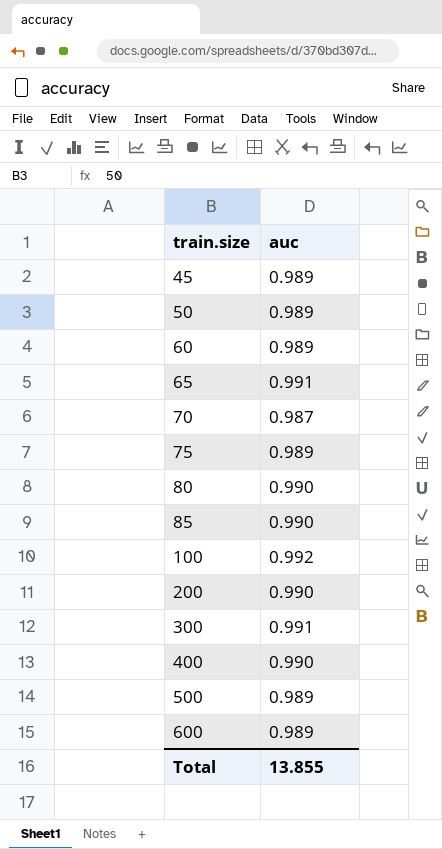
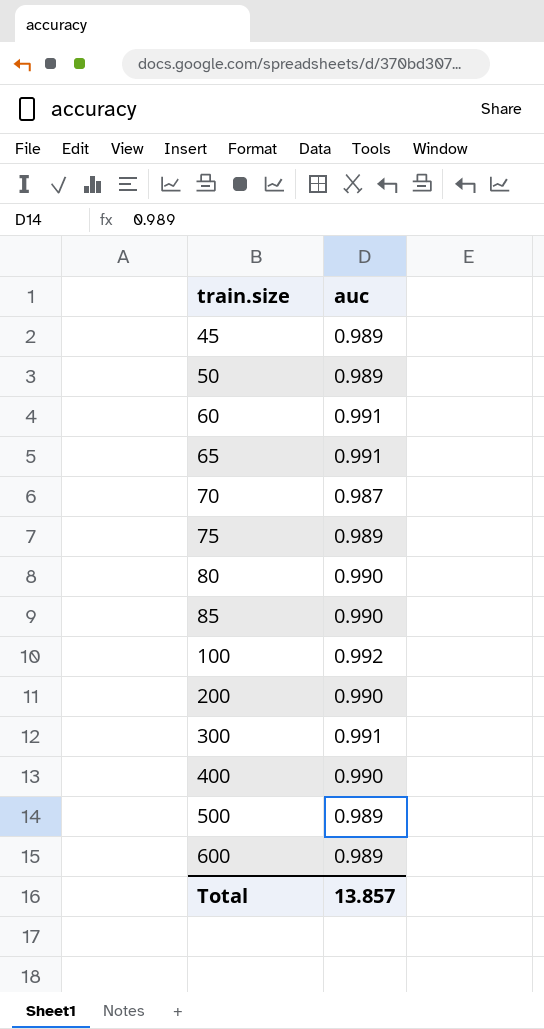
60 | auc: 0.989 -> 0.991
Total | auc: 13.855 -> 13.857

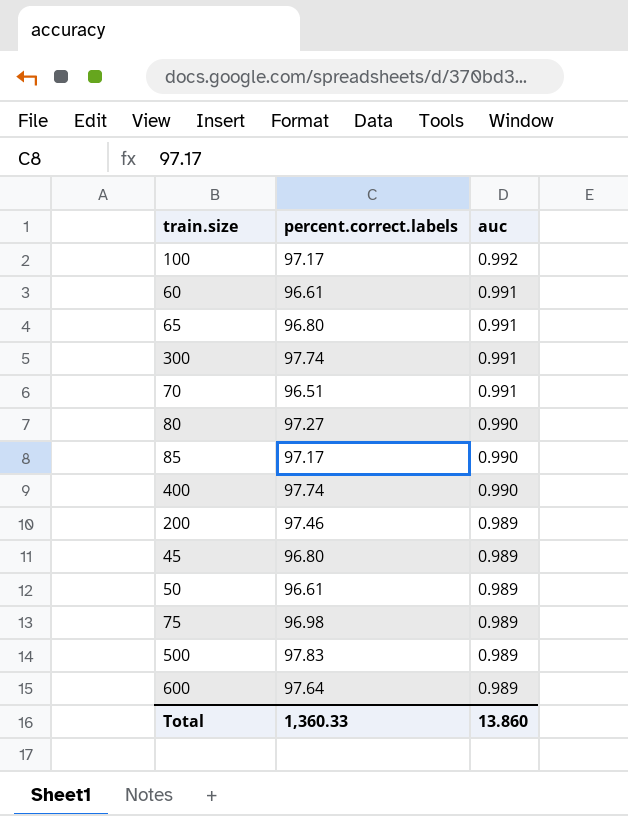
row order: train.size ascending -> auc descending
column percent.correct.labels | position: none -> 2
70 | auc: 0.987 -> 0.991
200 | auc: 0.990 -> 0.989
Total | auc: 13.857 -> 13.860

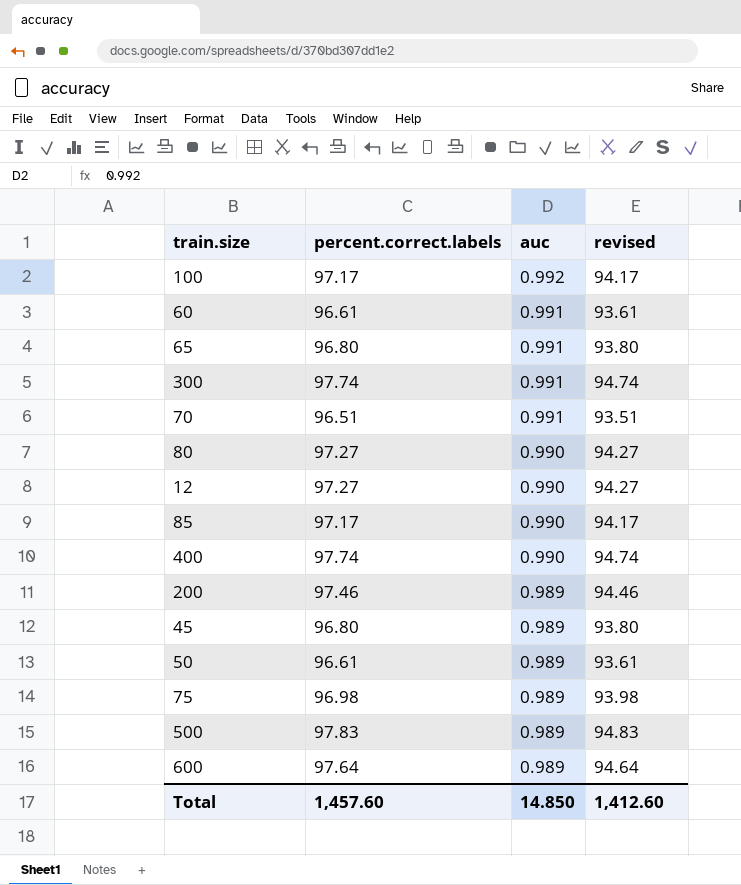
column revised | formula: none -> [percent.correct.labels] - 3
row 12: none -> 97.27 | 0.990 | 94.27
Total | percent.correct.labels: 1,360.33 -> 1,457.60
Total | auc: 13.860 -> 14.850

